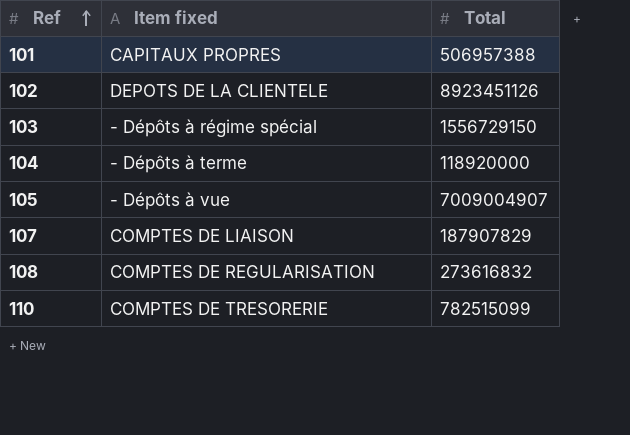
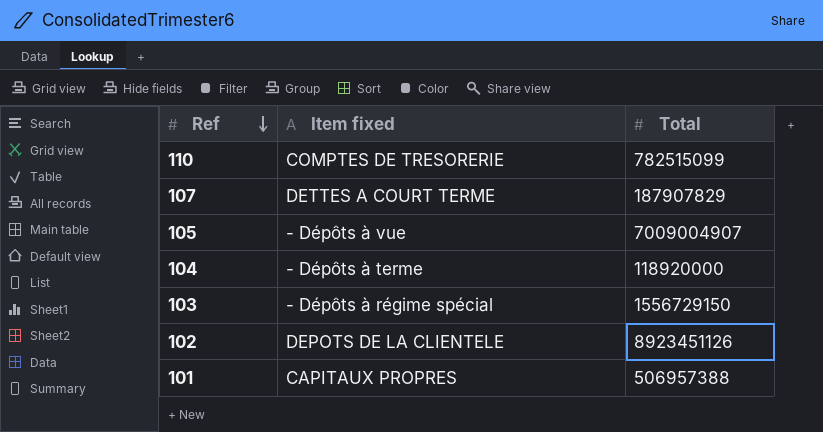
row order: Ref ascending -> Ref descending
row 108: COMPTES DE REGULARISATION | 273616832 -> none
107 | Item fixed: COMPTES DE LIAISON -> DETTES A COURT TERME

